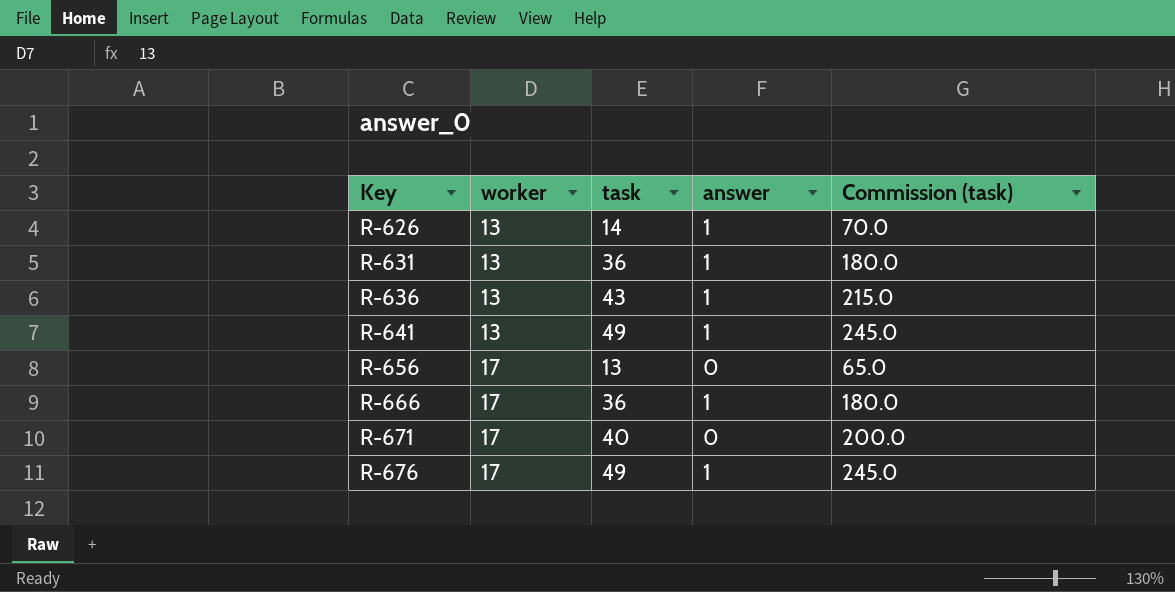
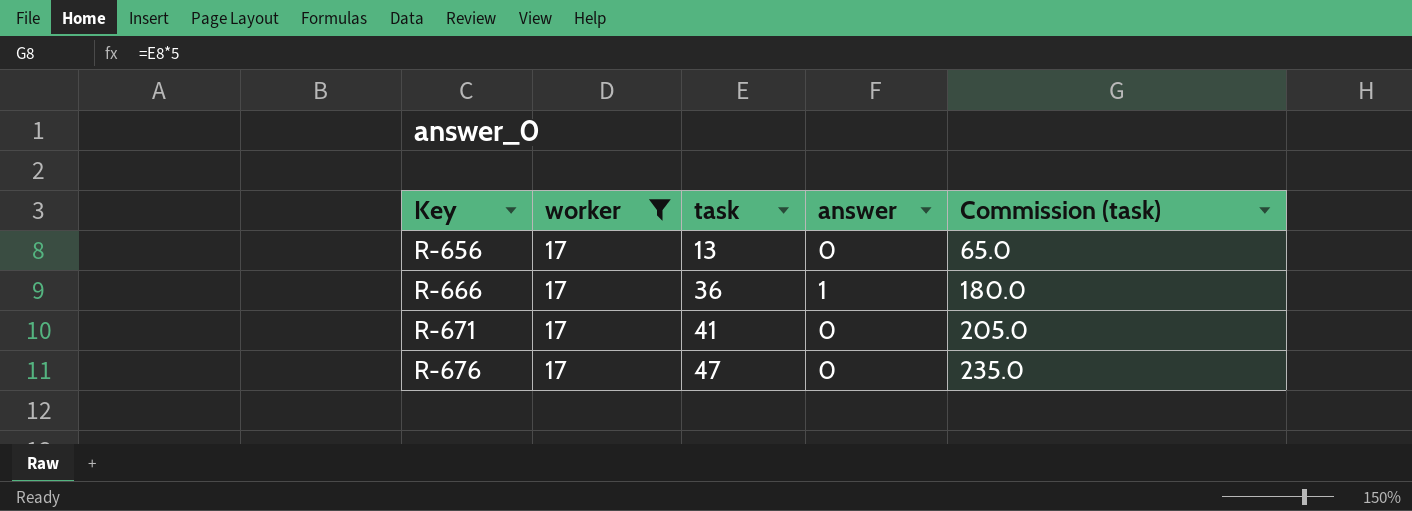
filter: none -> worker = 17
R-671 | task: 40 -> 41
R-671 | Commission (task): 200.0 -> 205.0
R-676 | task: 49 -> 47
R-676 | answer: 1 -> 0
R-676 | Commission (task): 245.0 -> 235.0

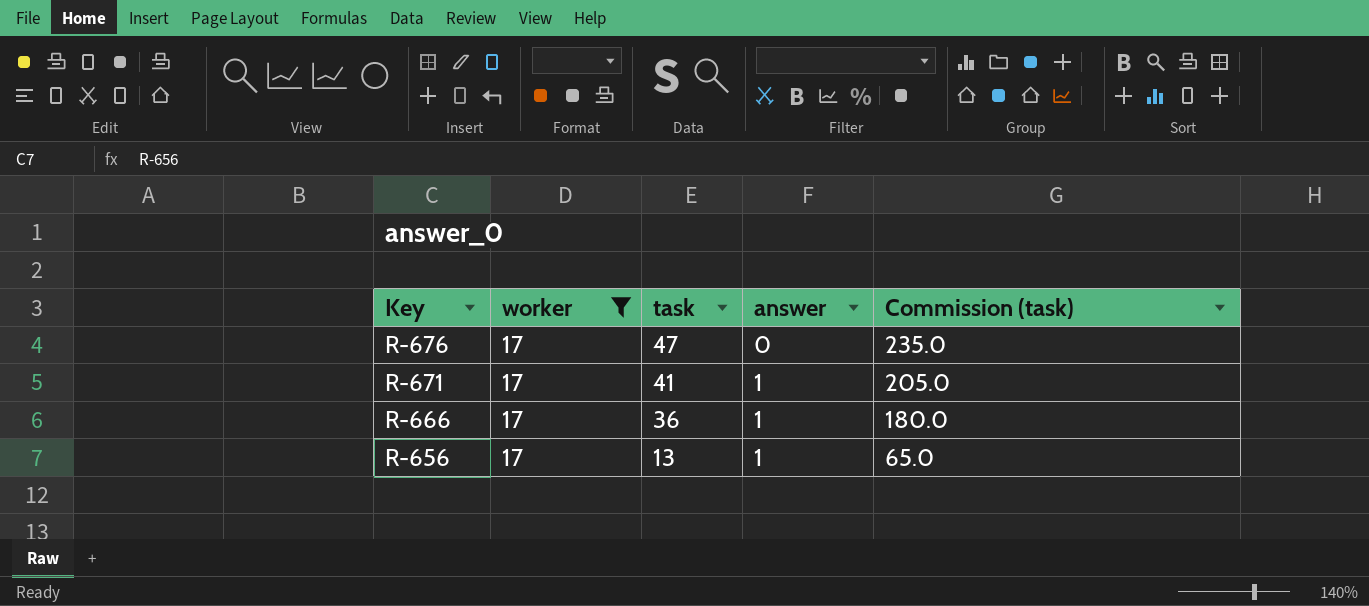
row order: Key ascending -> Key descending
R-671 | answer: 0 -> 1
R-656 | answer: 0 -> 1

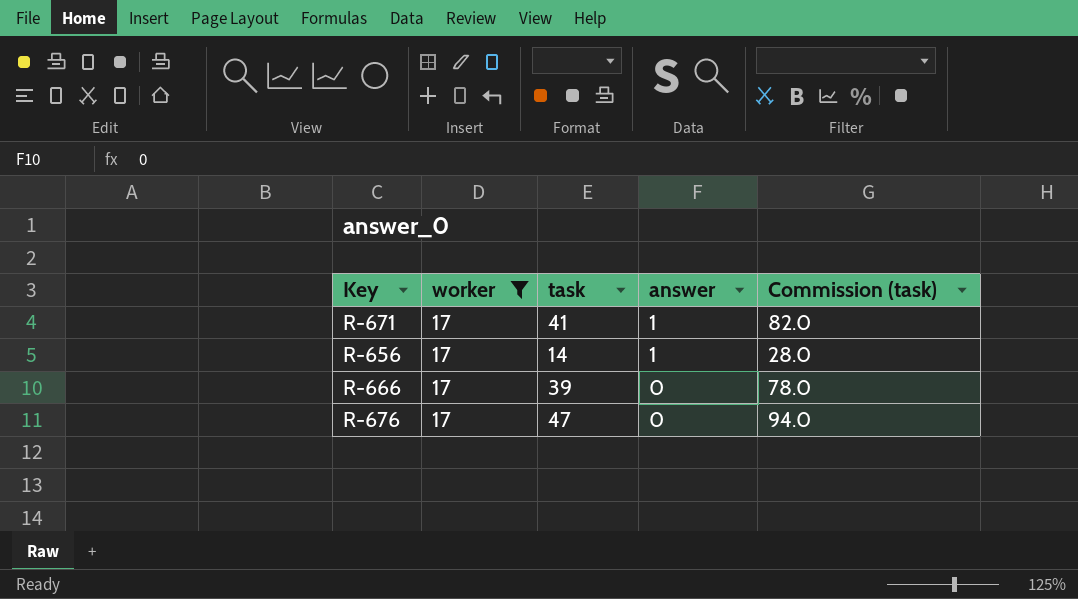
row order: Key descending -> answer descending
column Commission (task) | formula: [task] * 5 -> [task] * 2
R-656 | task: 13 -> 14
R-666 | task: 36 -> 39
R-666 | answer: 1 -> 0

